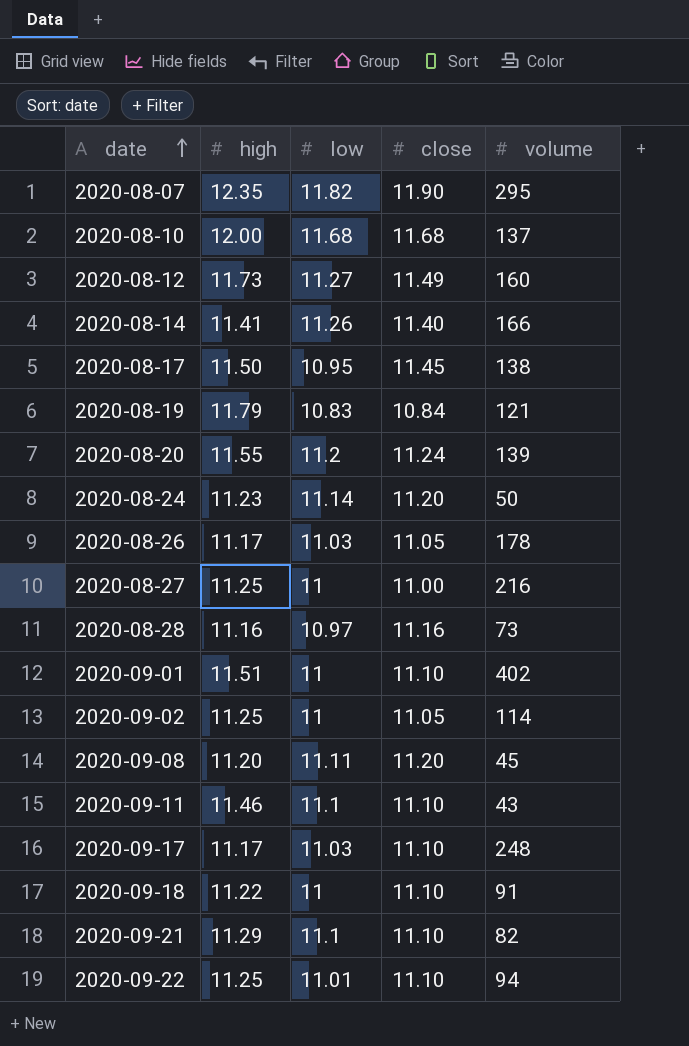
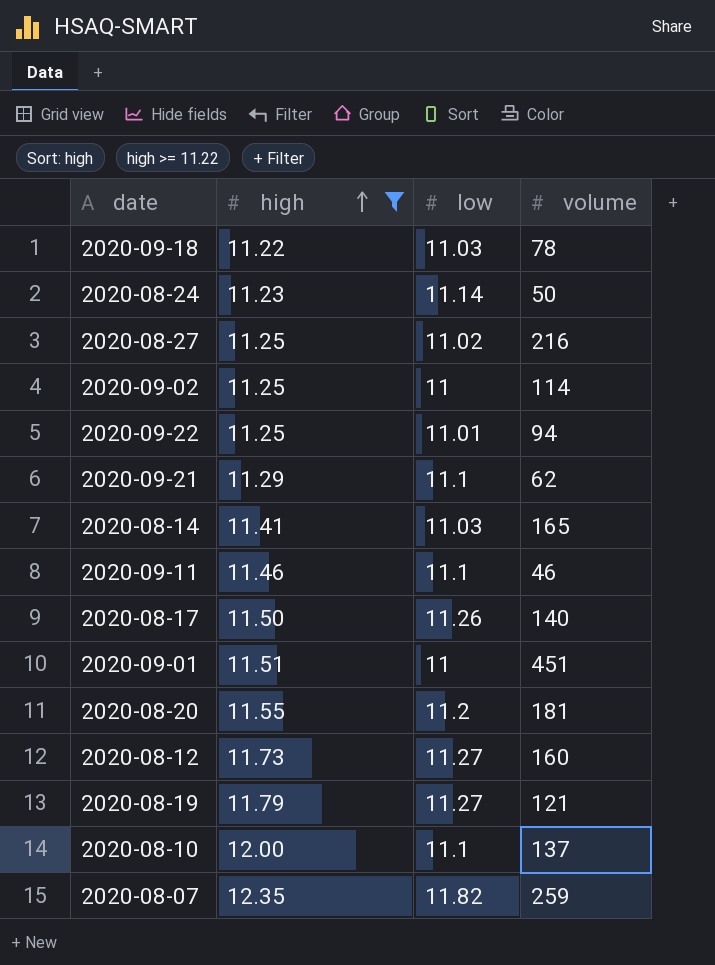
filter: none -> high >= 11.22
row order: date ascending -> high ascending
column close | position: 4 -> none
2020-09-18 | low: 11 -> 11.03
2020-09-18 | volume: 91 -> 78
2020-08-27 | low: 11 -> 11.02
2020-09-21 | volume: 82 -> 62
2020-08-14 | low: 11.26 -> 11.03
2020-08-14 | volume: 166 -> 165
2020-09-11 | volume: 43 -> 46
2020-08-17 | low: 10.95 -> 11.26
2020-08-17 | volume: 138 -> 140
2020-09-01 | volume: 402 -> 451
2020-08-20 | volume: 139 -> 181
2020-08-19 | low: 10.83 -> 11.27
2020-08-10 | low: 11.68 -> 11.1
2020-08-07 | volume: 295 -> 259

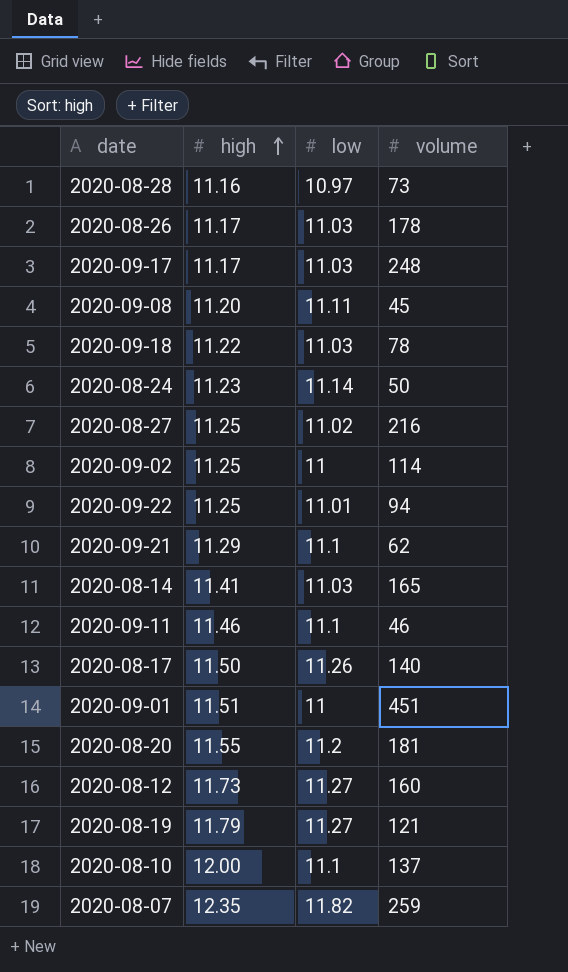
filter: high >= 11.22 -> none

